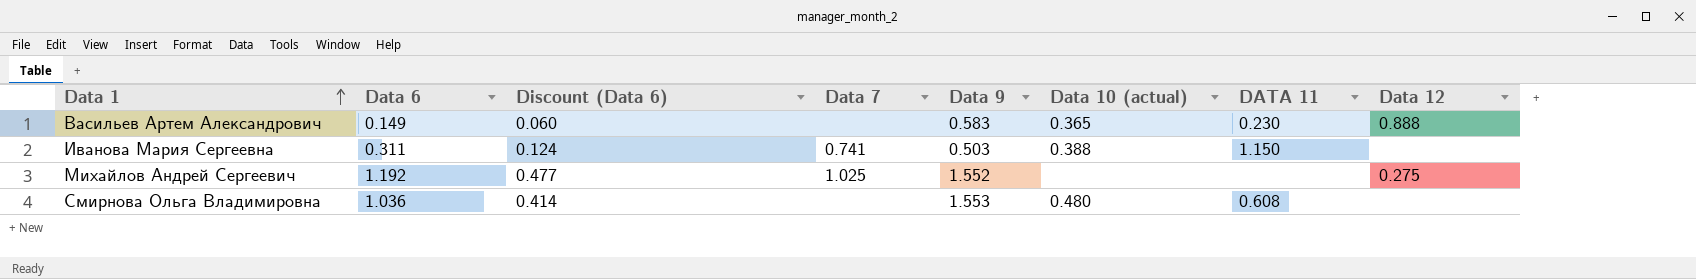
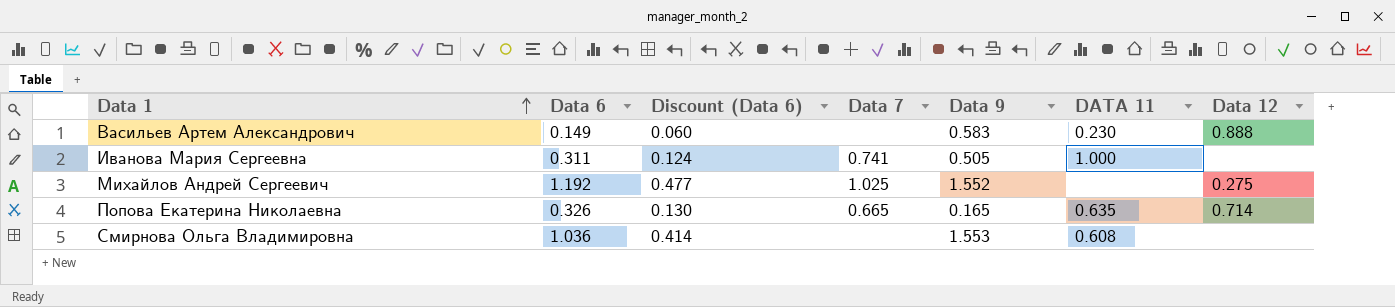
column Data 10 (actual) | position: 6 -> none
Иванова Мария Сергеевна | Data 9: 0.503 -> 0.505
Иванова Мария Сергеевна | DATA 11: 1.150 -> 1.000
row Попова Екатерина Николаевна: none -> 0.326 | 0.130 | 0.665 | 0.165 | 0.635 | 0.714

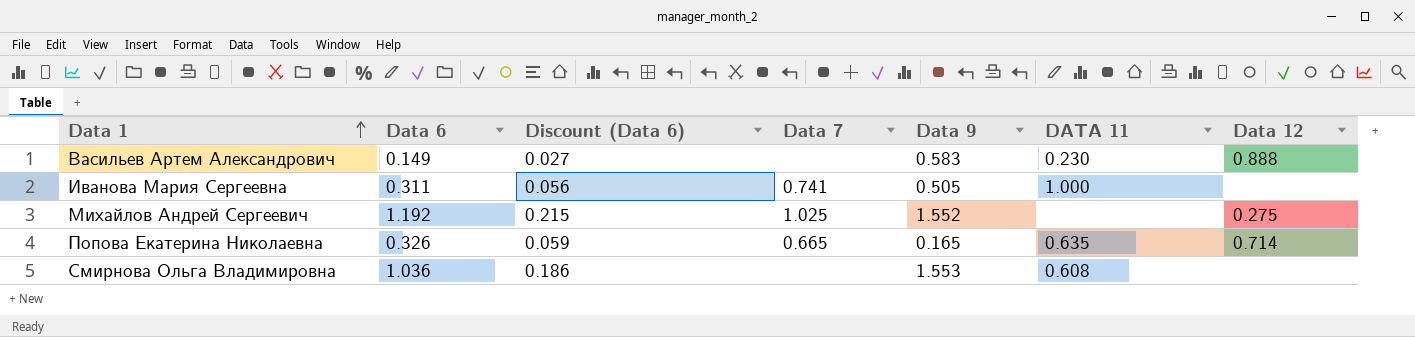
column Discount (Data 6) | formula: [Data 6] * 0.4 -> [Data 6] * 0.18

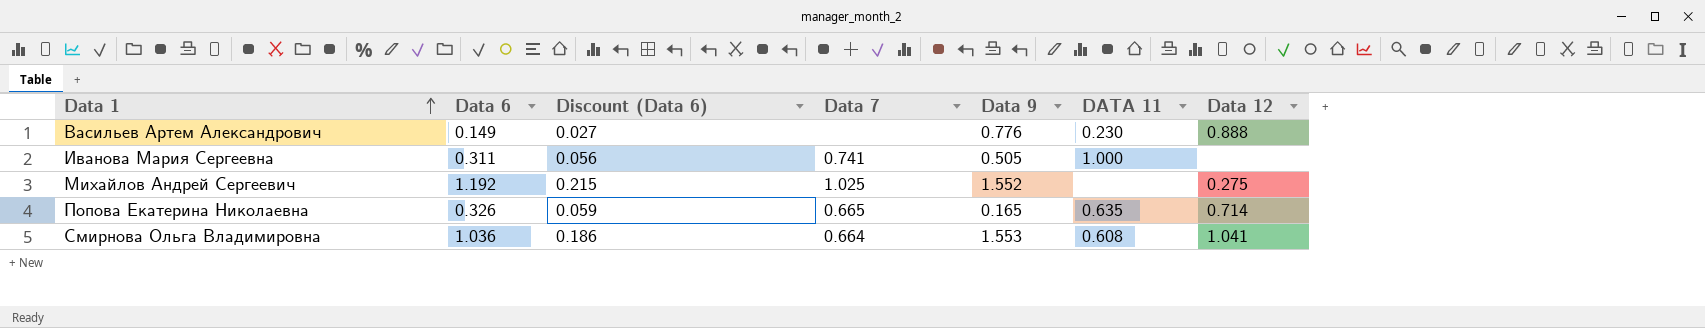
Васильев Артем Александрович | Data 9: 0.583 -> 0.776
Смирнова Ольга Владимировна | Data 7: none -> 0.664
Смирнова Ольга Владимировна | Data 12: none -> 1.041

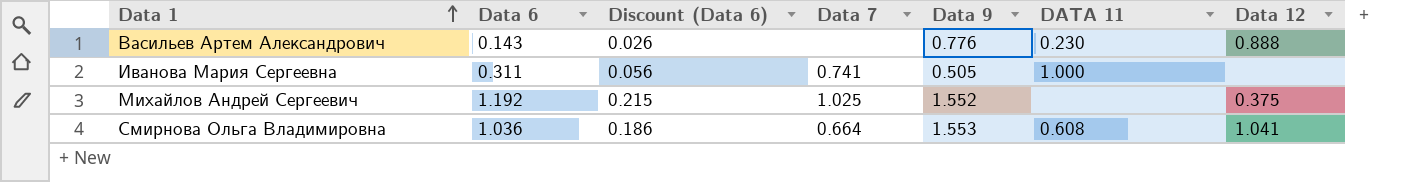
row Попова Екатерина Николаевна: 0.326 | 0.059 | 0.665 | 0.165 | 0.635 | 0.714 -> none
Васильев Артем Александрович | Data 6: 0.149 -> 0.143
Васильев Артем Александрович | Discount (Data 6): 0.027 -> 0.026
Михайлов Андрей Сергеевич | Data 12: 0.275 -> 0.375

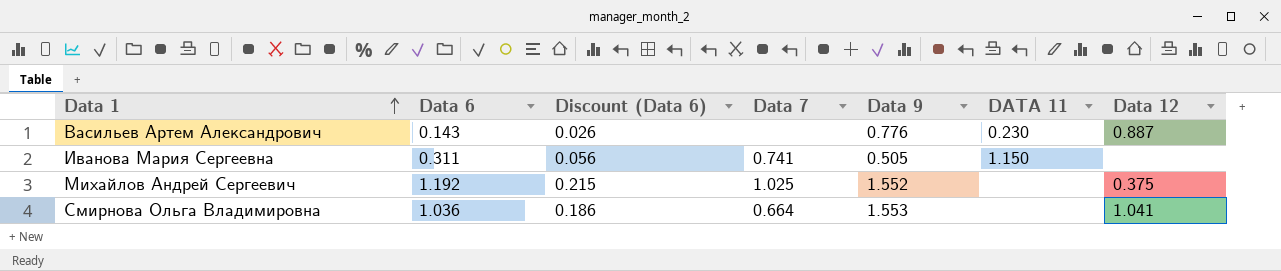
Васильев Артем Александрович | Data 12: 0.888 -> 0.887
Иванова Мария Сергеевна | DATA 11: 1.000 -> 1.150
Смирнова Ольга Владимировна | DATA 11: 0.608 -> none

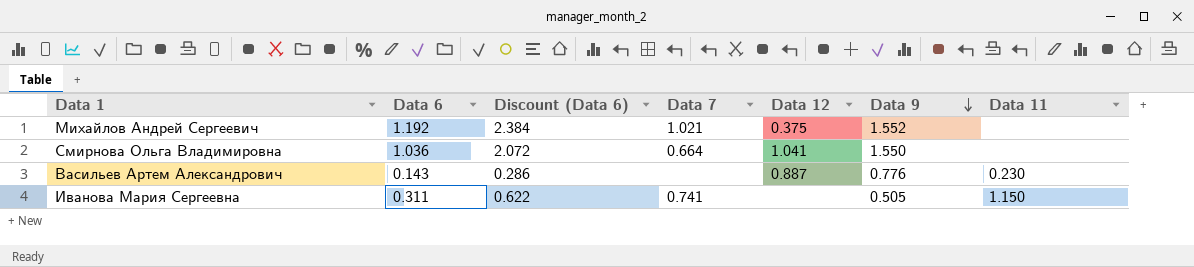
row order: Data 1 ascending -> Data 9 descending
column Discount (Data 6) | formula: [Data 6] * 0.18 -> [Data 6] * 2
column Data 12 | position: 7 -> 5
column name: DATA 11 -> Data 11
Михайлов Андрей Сергеевич | Data 7: 1.025 -> 1.021
Смирнова Ольга Владимировна | Data 9: 1.553 -> 1.550

